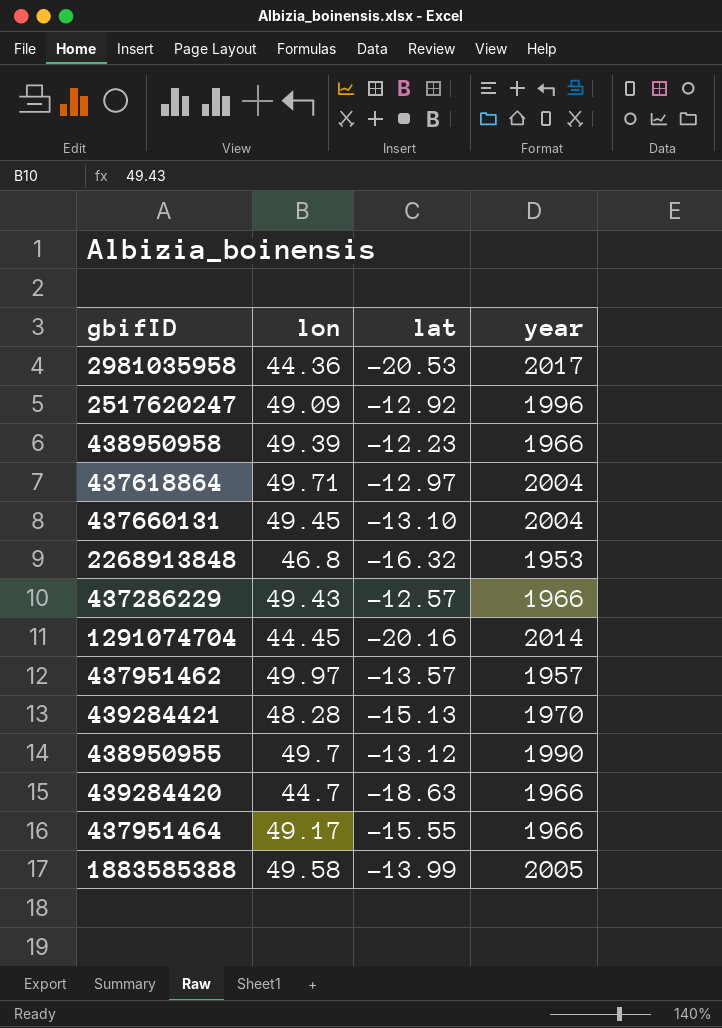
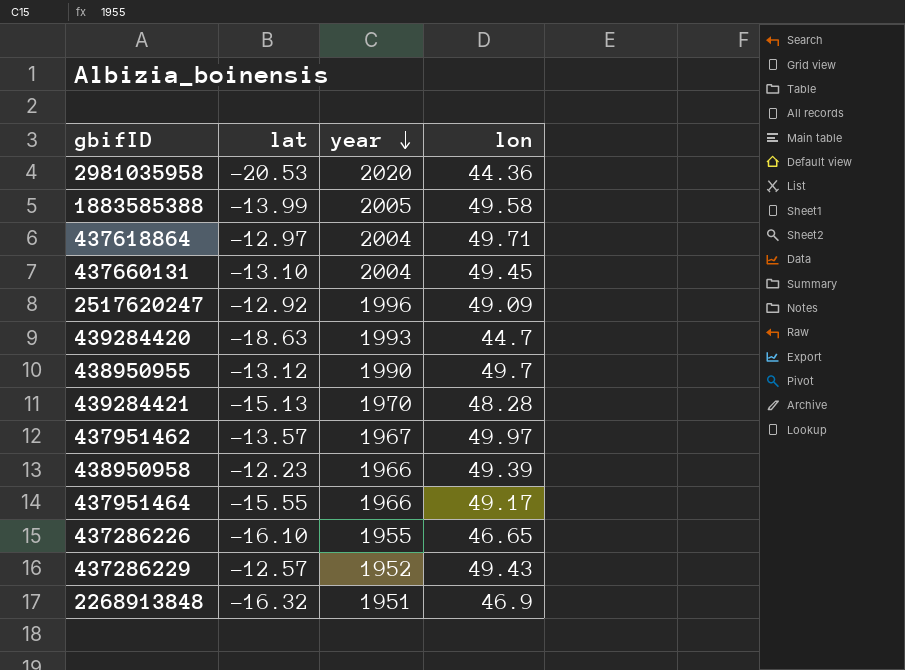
row order: none -> year descending
column lon | position: 2 -> 4
row 1291074704: 44.45 | -20.16 | 2014 -> none
2981035958 | year: 2017 -> 2020
439284420 | year: 1966 -> 1993
437951462 | year: 1957 -> 1967
row 437286226: none -> -16.10 | 1955 | 46.65
437286229 | year: 1966 -> 1952
2268913848 | year: 1953 -> 1951
2268913848 | lon: 46.8 -> 46.9

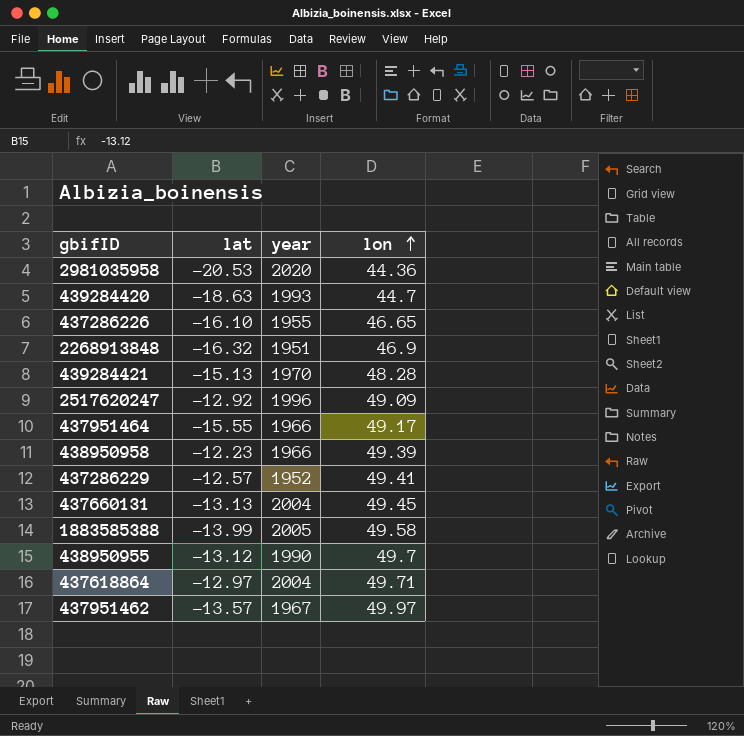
row order: year descending -> lon ascending
437286229 | lon: 49.43 -> 49.41
437660131 | lat: -13.10 -> -13.13

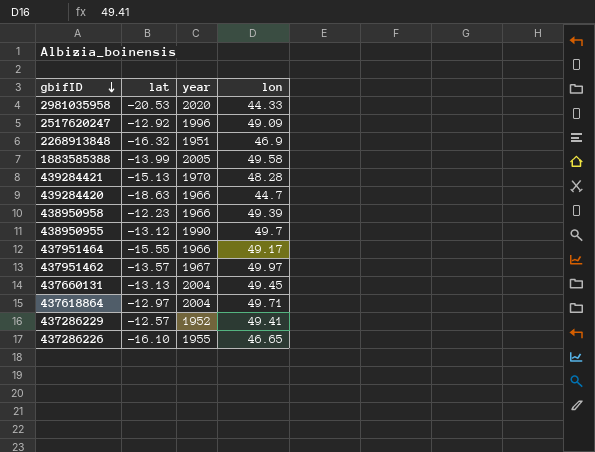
row order: lon ascending -> gbifID descending
2981035958 | lon: 44.36 -> 44.33
439284420 | year: 1993 -> 1966

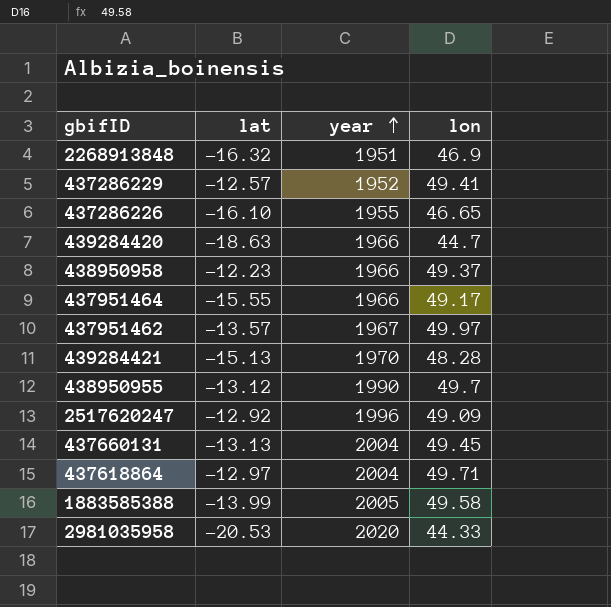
row order: gbifID descending -> year ascending
438950958 | lon: 49.39 -> 49.37

